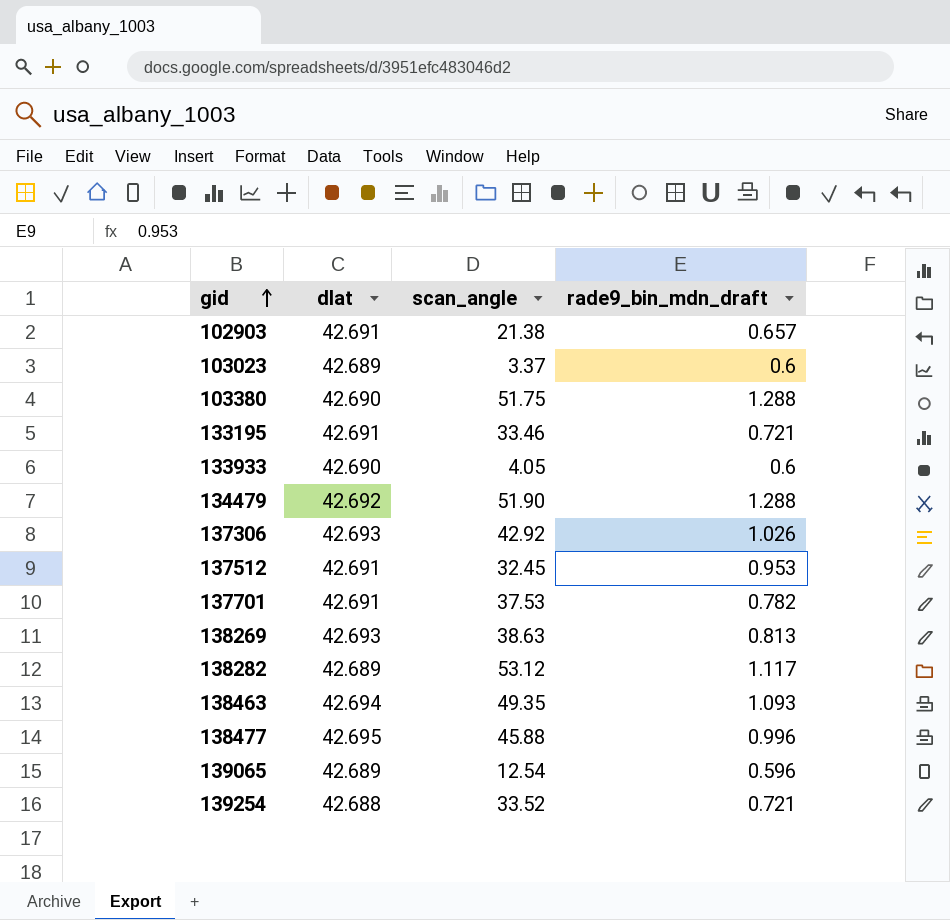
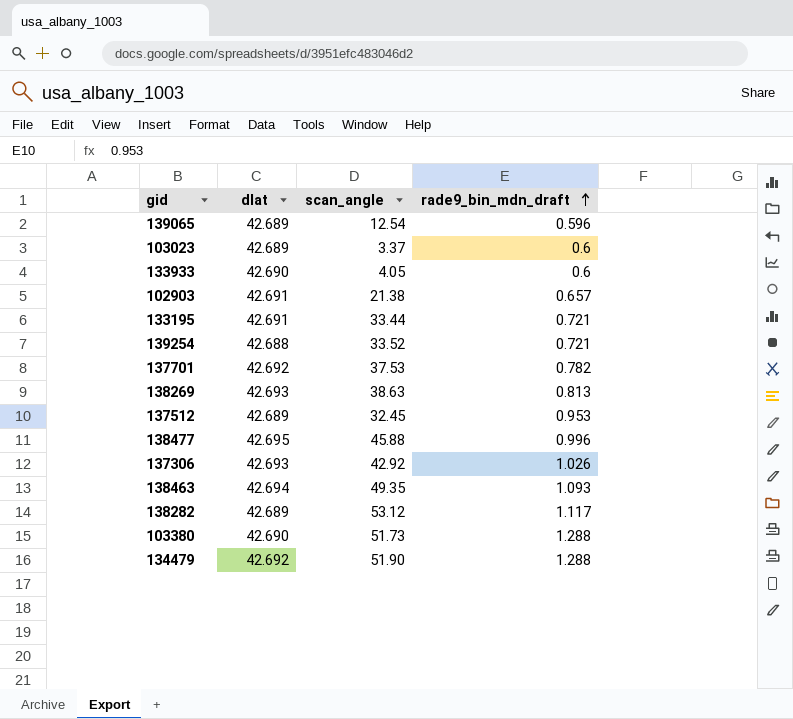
row order: gid ascending -> rade9_bin_mdn_draft ascending
133195 | scan_angle: 33.46 -> 33.44
137701 | dlat: 42.691 -> 42.692
137512 | dlat: 42.691 -> 42.689
103380 | scan_angle: 51.75 -> 51.73

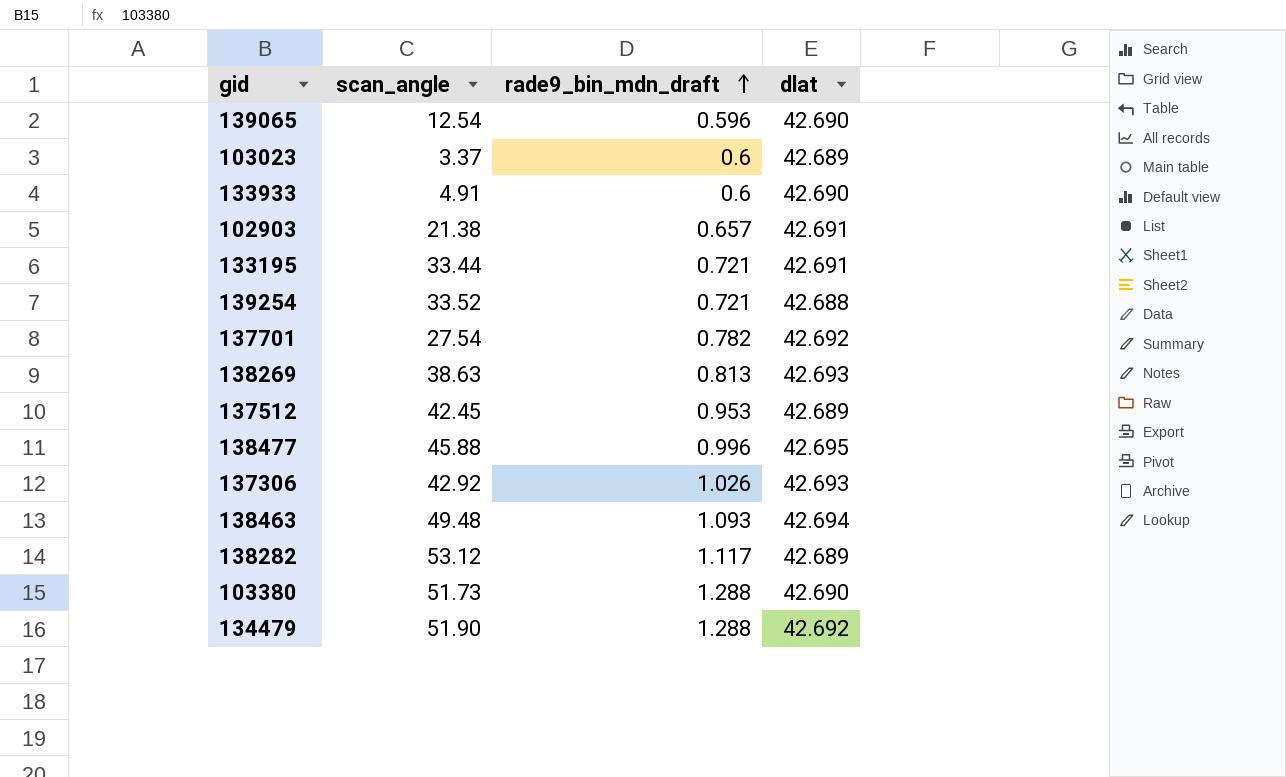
column dlat | position: 2 -> 4
139065 | dlat: 42.689 -> 42.690
133933 | scan_angle: 4.05 -> 4.91
137701 | scan_angle: 37.53 -> 27.54
137512 | scan_angle: 32.45 -> 42.45
138463 | scan_angle: 49.35 -> 49.48

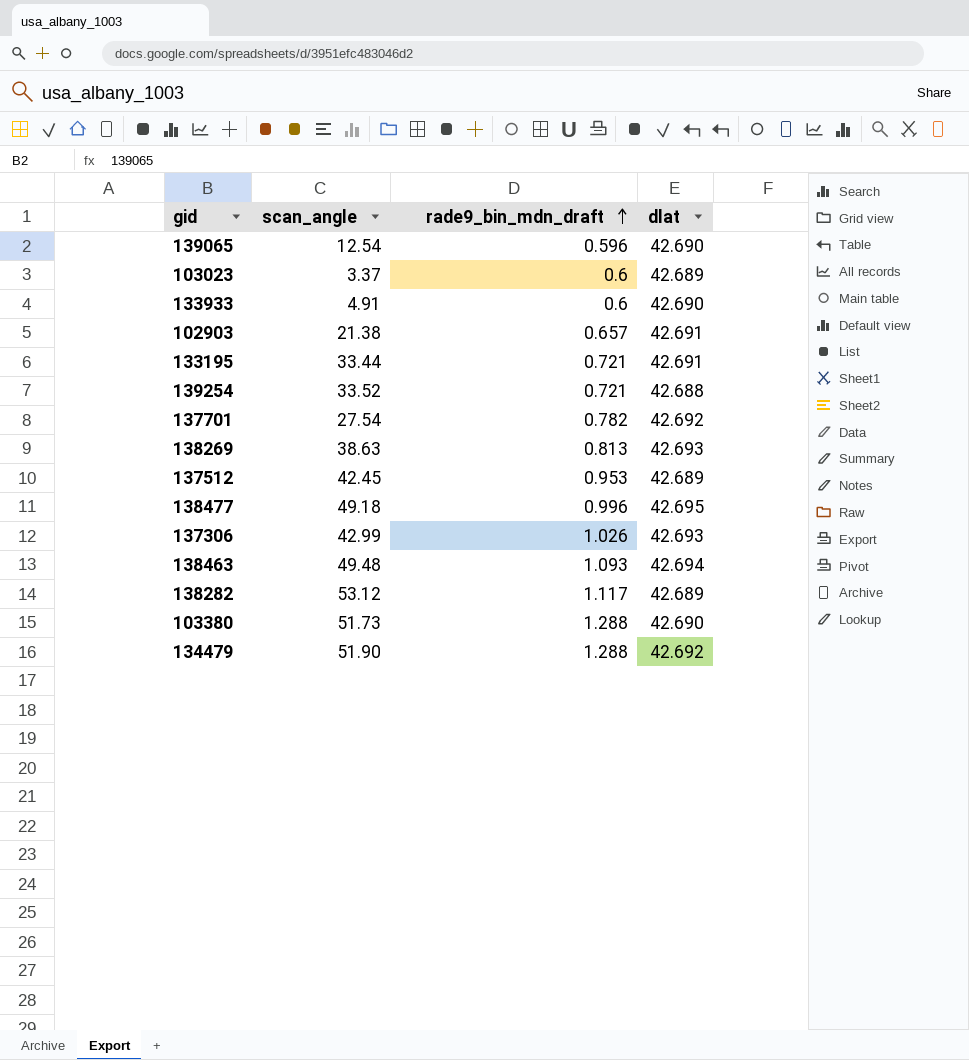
138477 | scan_angle: 45.88 -> 49.18
137306 | scan_angle: 42.92 -> 42.99

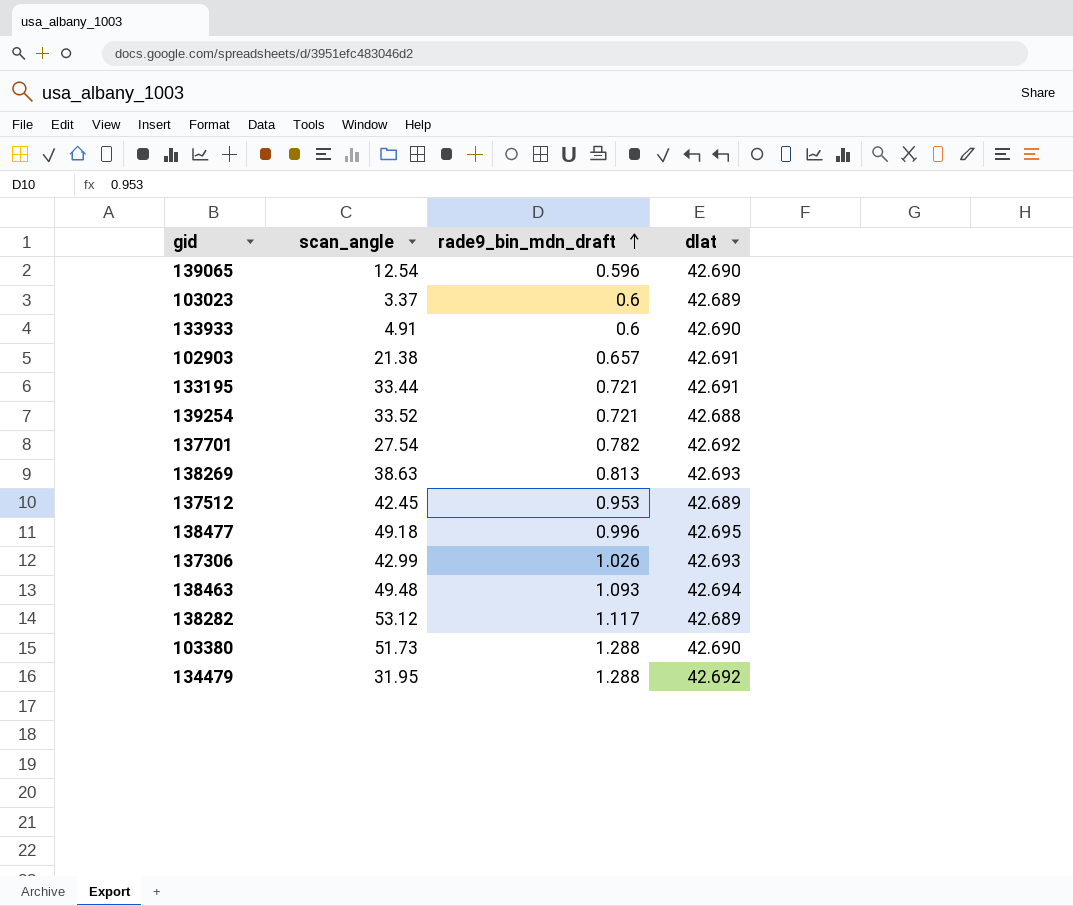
134479 | scan_angle: 51.90 -> 31.95

